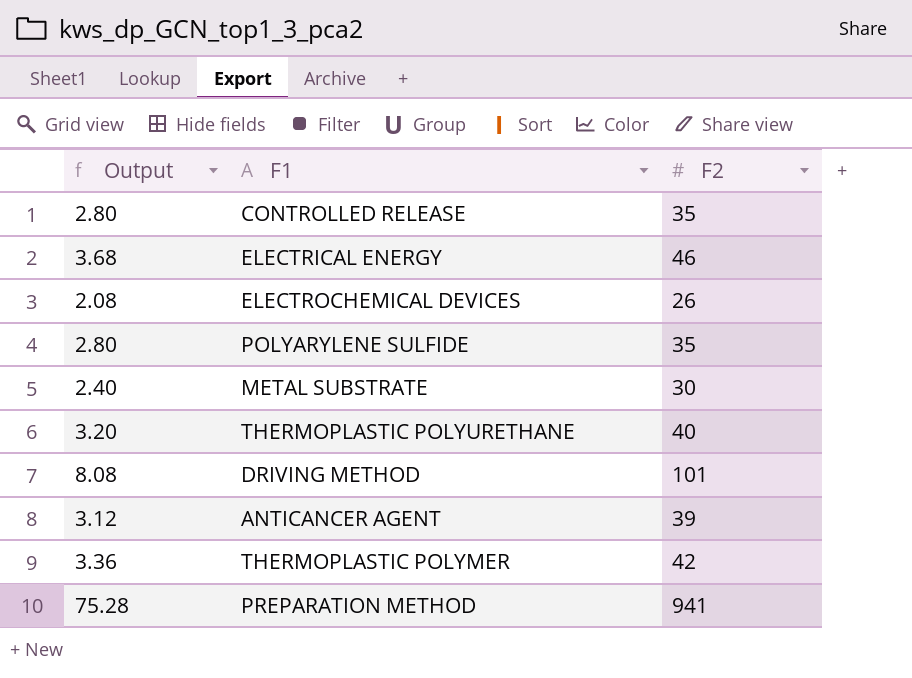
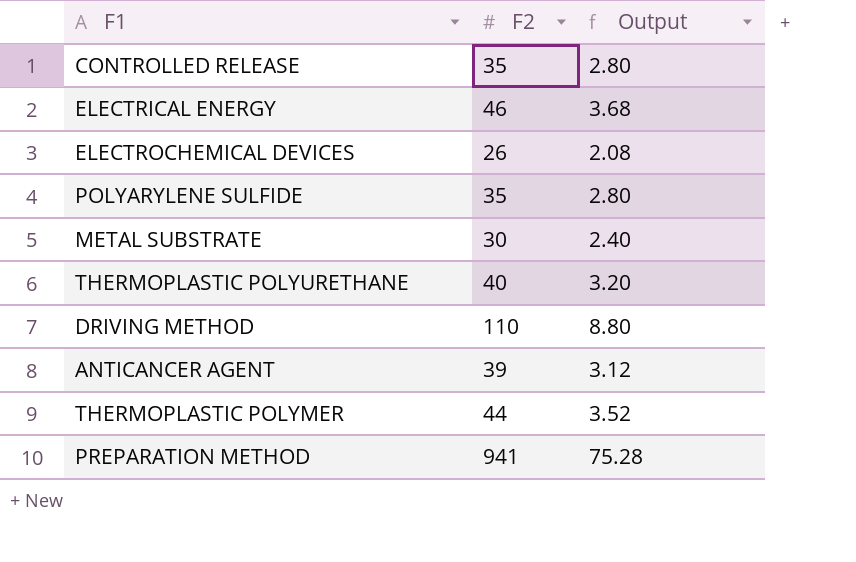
column Output | position: 1 -> 3
DRIVING METHOD | F2: 101 -> 110
DRIVING METHOD | Output: 8.08 -> 8.80
THERMOPLASTIC POLYMER | F2: 42 -> 44
THERMOPLASTIC POLYMER | Output: 3.36 -> 3.52

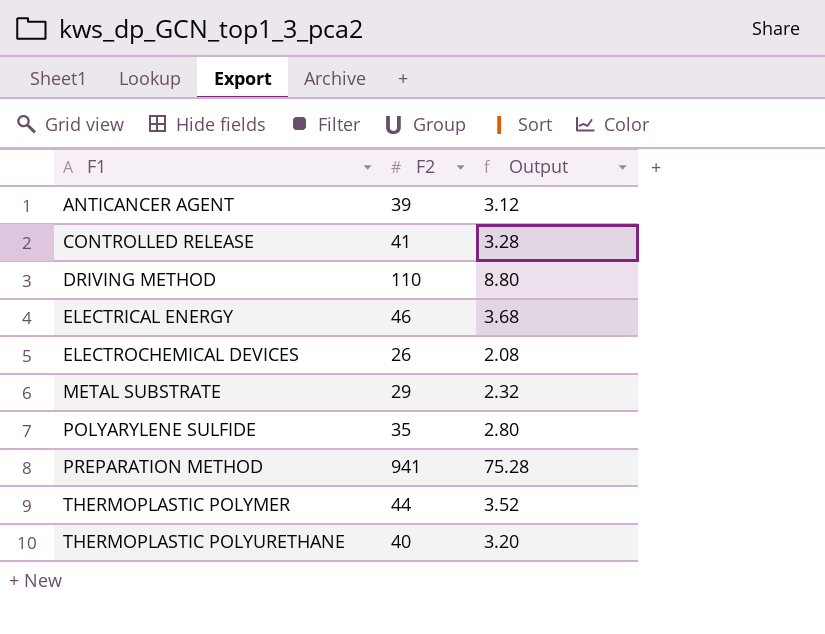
row order: none -> F1 ascending
CONTROLLED RELEASE | F2: 35 -> 41
CONTROLLED RELEASE | Output: 2.80 -> 3.28
METAL SUBSTRATE | F2: 30 -> 29
METAL SUBSTRATE | Output: 2.40 -> 2.32

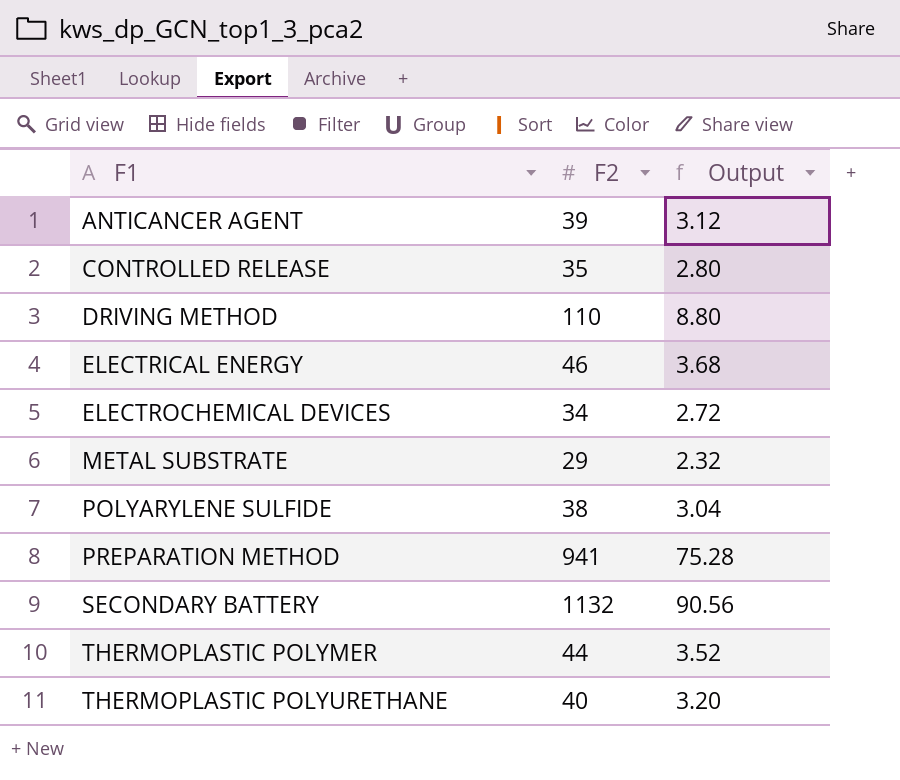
CONTROLLED RELEASE | F2: 41 -> 35
CONTROLLED RELEASE | Output: 3.28 -> 2.80
ELECTROCHEMICAL DEVICES | F2: 26 -> 34
ELECTROCHEMICAL DEVICES | Output: 2.08 -> 2.72
POLYARYLENE SULFIDE | F2: 35 -> 38
POLYARYLENE SULFIDE | Output: 2.80 -> 3.04
row SECONDARY BATTERY: none -> 1132 | 90.56

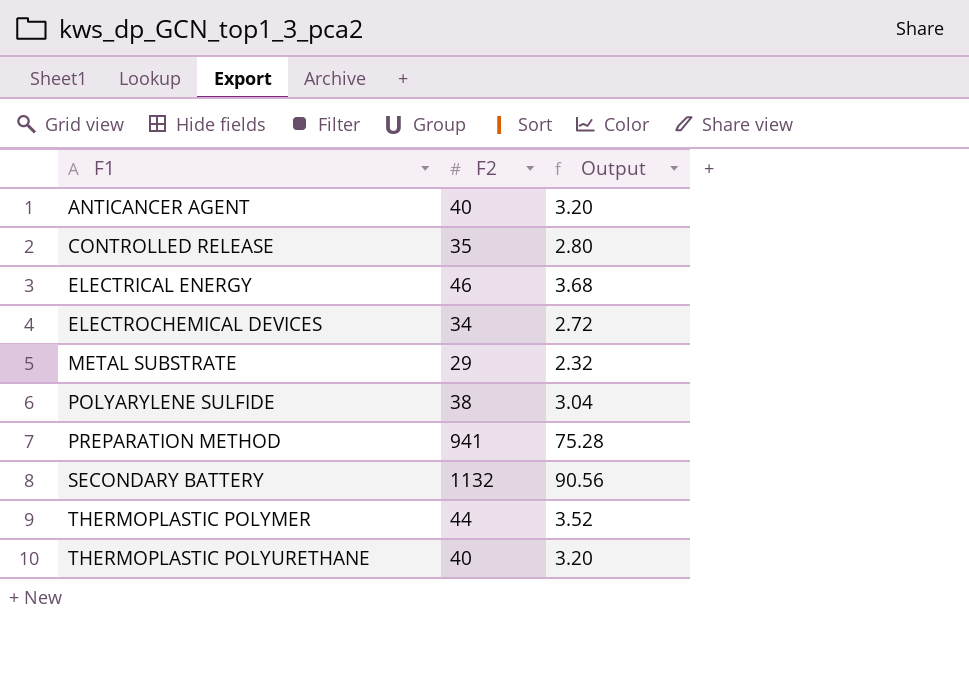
row DRIVING METHOD: 110 | 8.80 -> none
ANTICANCER AGENT | F2: 39 -> 40
ANTICANCER AGENT | Output: 3.12 -> 3.20

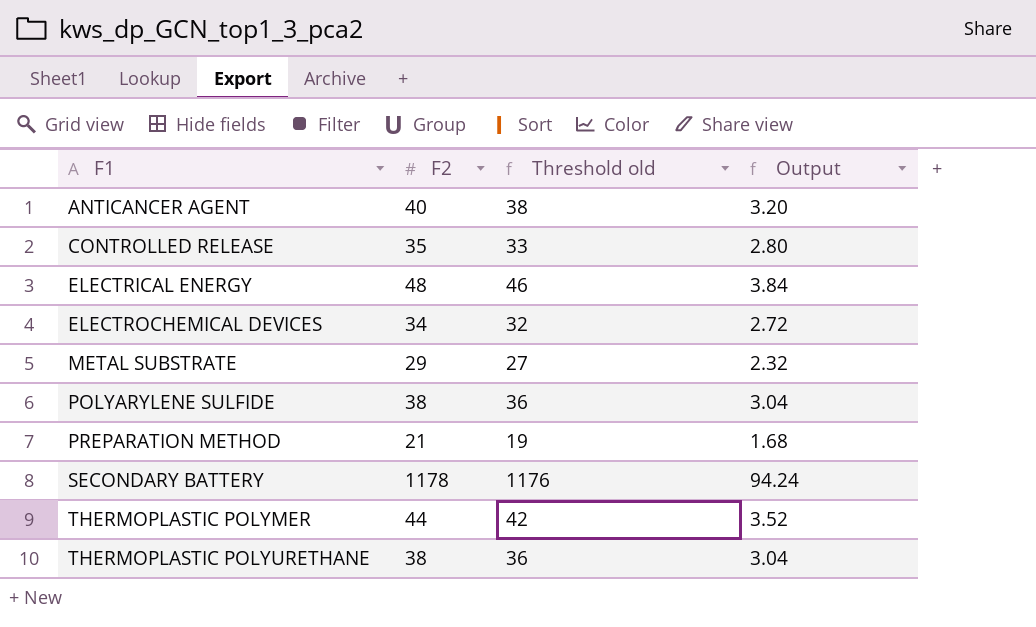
column Threshold old | formula: none -> [F2] - 2
ELECTRICAL ENERGY | F2: 46 -> 48
ELECTRICAL ENERGY | Output: 3.68 -> 3.84
PREPARATION METHOD | F2: 941 -> 21
PREPARATION METHOD | Output: 75.28 -> 1.68
SECONDARY BATTERY | F2: 1132 -> 1178
SECONDARY BATTERY | Output: 90.56 -> 94.24
THERMOPLASTIC POLYURETHANE | F2: 40 -> 38
THERMOPLASTIC POLYURETHANE | Output: 3.20 -> 3.04

